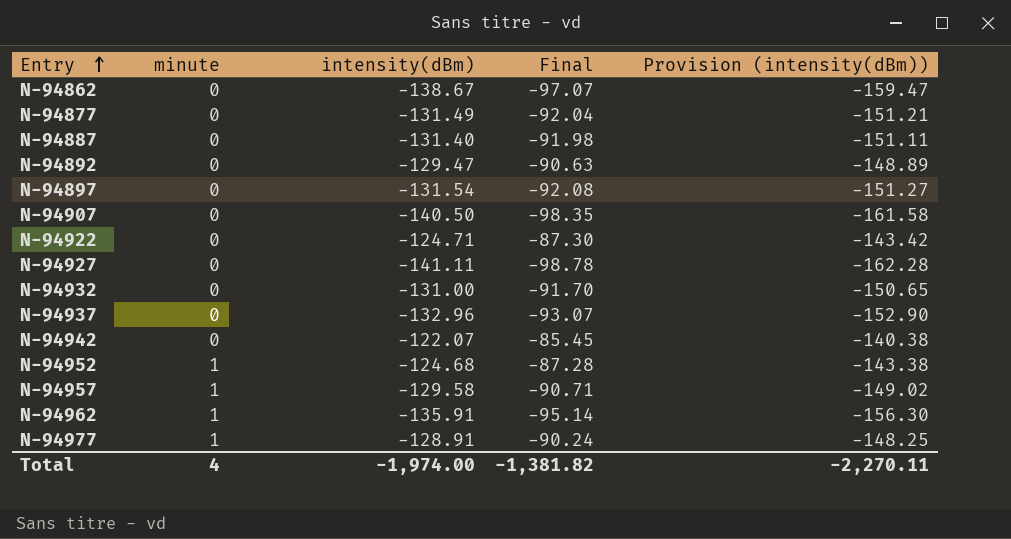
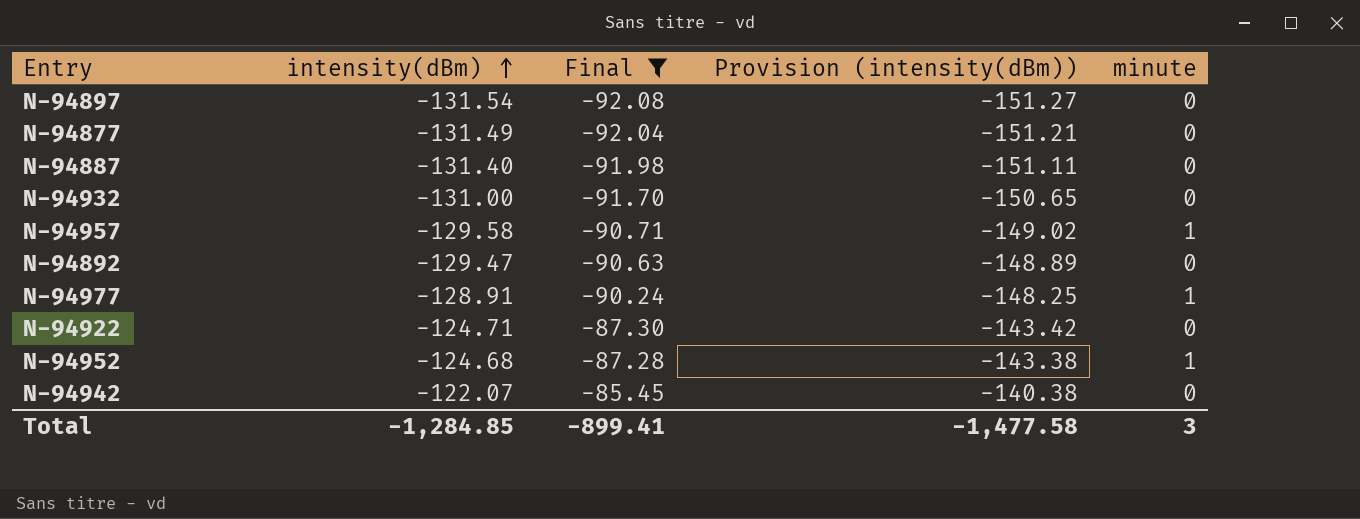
filter: none -> Final >= -92.08
row order: Entry ascending -> intensity(dBm) ascending
column minute | position: 2 -> 5
Total | intensity(dBm): -1,974.00 -> -1,284.85
Total | Final: -1,381.82 -> -899.41
Total | Provision (intensity(dBm)): -2,270.11 -> -1,477.58
Total | minute: 4 -> 3

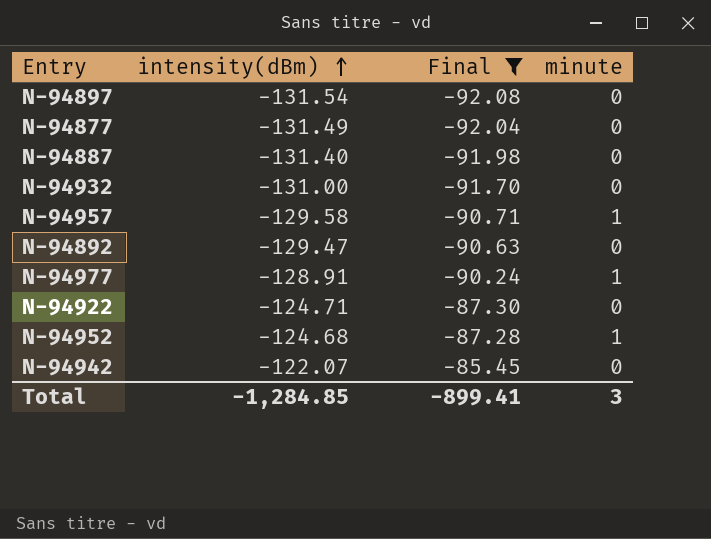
column Provision (intensity(dBm)) | formula: [intensity(dBm)] * 1.15 -> none

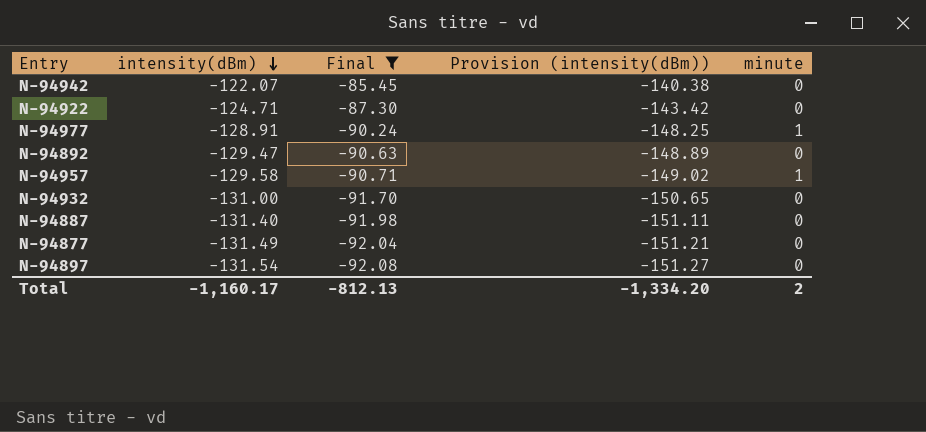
row order: intensity(dBm) ascending -> intensity(dBm) descending
column Provision (intensity(dBm)) | formula: none -> [intensity(dBm)] * 1.15
row N-94952: -124.68 | -87.28 | 1 -> none
Total | intensity(dBm): -1,284.85 -> -1,160.17
Total | Final: -899.41 -> -812.13
Total | minute: 3 -> 2

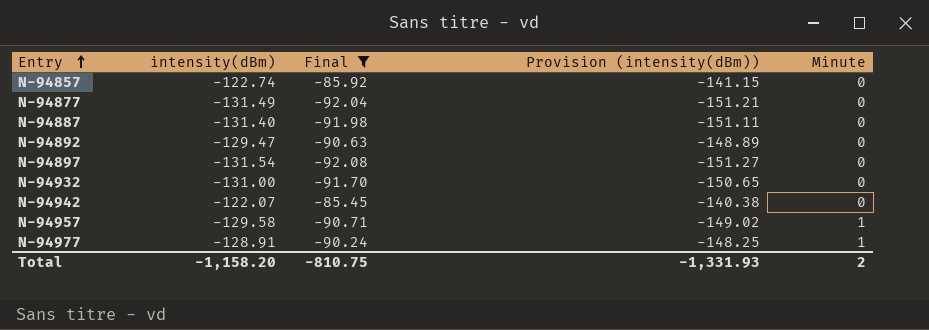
row order: intensity(dBm) descending -> Entry ascending
column name: minute -> Minute
row N-94922: -124.71 | -87.30 | -143.42 | 0 -> none
row N-94857: none -> -122.74 | -85.92 | -141.15 | 0
Total | intensity(dBm): -1,160.17 -> -1,158.20
Total | Final: -812.13 -> -810.75
Total | Provision (intensity(dBm)): -1,334.20 -> -1,331.93

